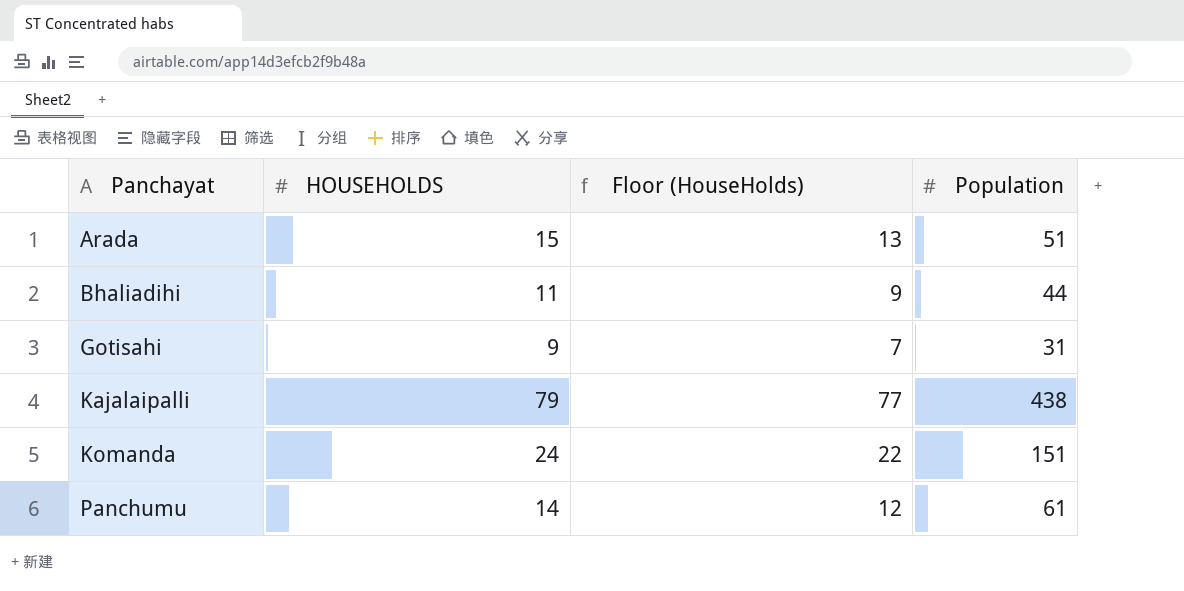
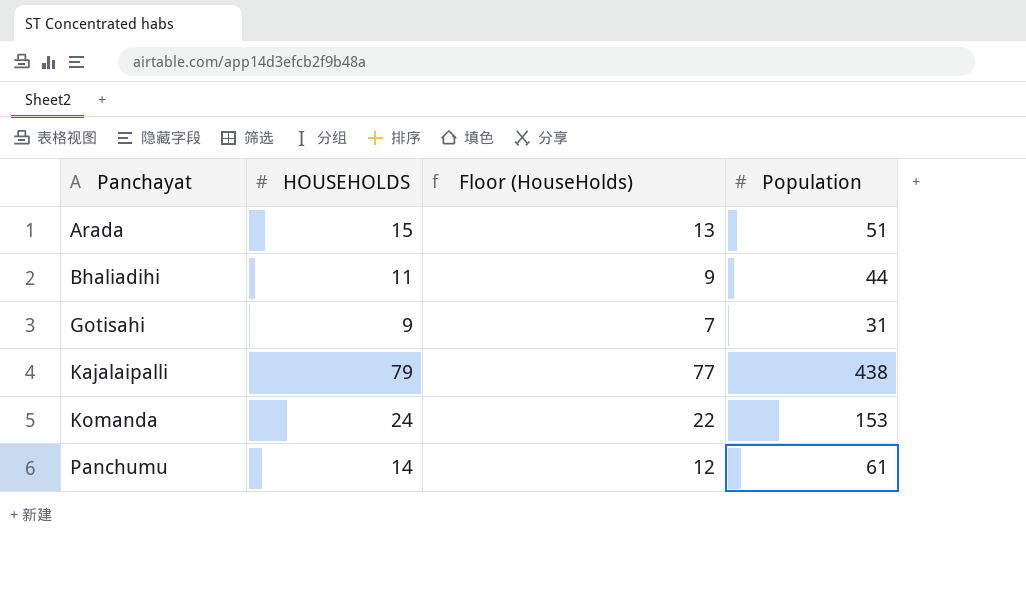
Komanda | Population: 151 -> 153

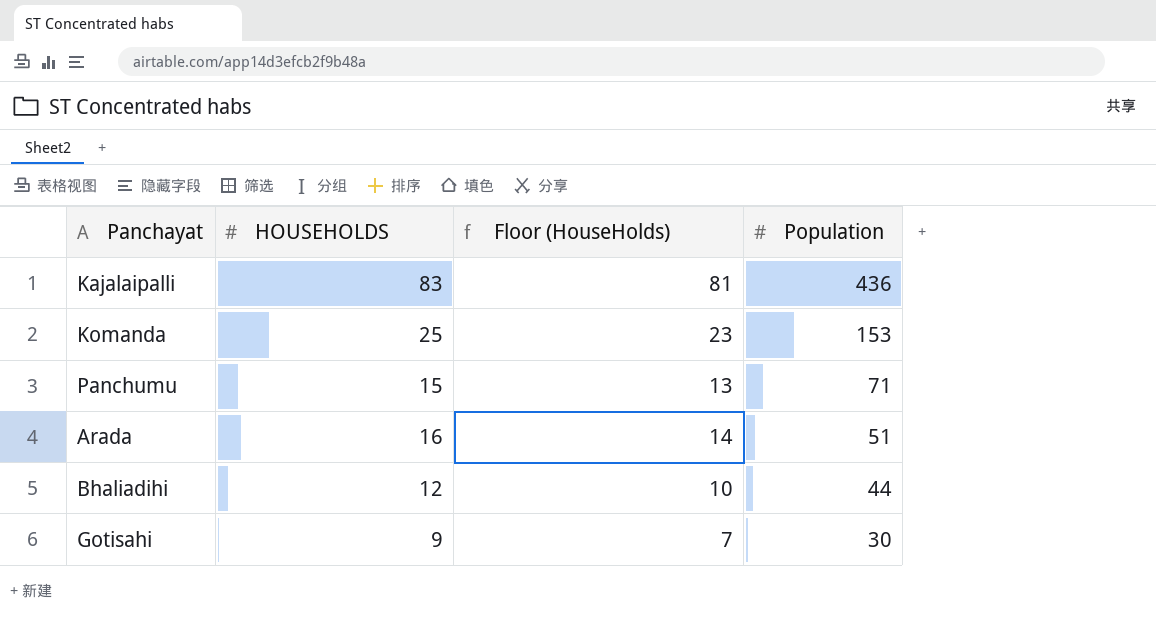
row order: Panchayat ascending -> Population descending
Kajalaipalli | HOUSEHOLDS: 79 -> 83
Kajalaipalli | Floor (HouseHolds): 77 -> 81
Kajalaipalli | Population: 438 -> 436
Komanda | HOUSEHOLDS: 24 -> 25
Komanda | Floor (HouseHolds): 22 -> 23
Panchumu | HOUSEHOLDS: 14 -> 15
Panchumu | Floor (HouseHolds): 12 -> 13
Panchumu | Population: 61 -> 71
Arada | HOUSEHOLDS: 15 -> 16
Arada | Floor (HouseHolds): 13 -> 14
Bhaliadihi | HOUSEHOLDS: 11 -> 12
Bhaliadihi | Floor (HouseHolds): 9 -> 10
Gotisahi | Population: 31 -> 30

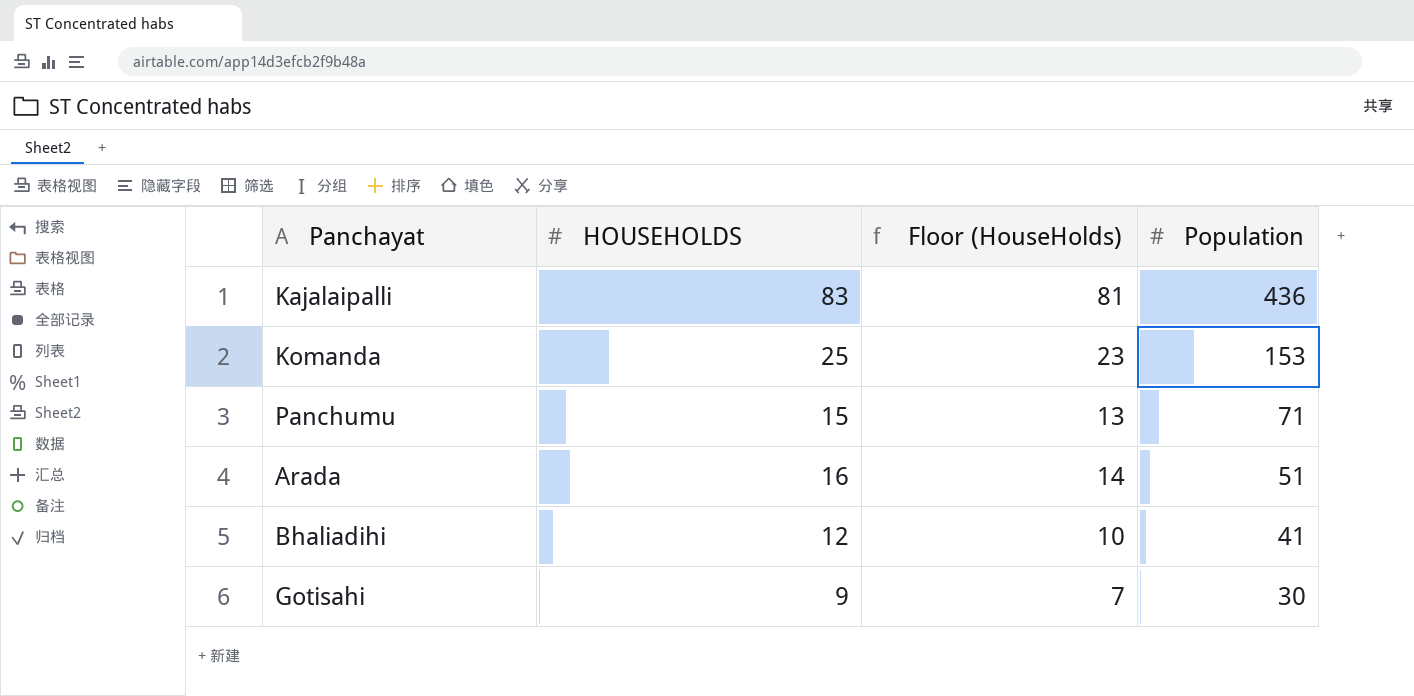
Bhaliadihi | Population: 44 -> 41

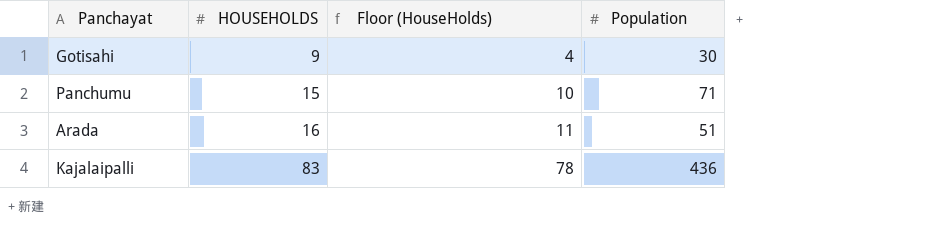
row order: Population descending -> HOUSEHOLDS ascending
column Floor (HouseHolds) | formula: [HOUSEHOLDS] - 2 -> [HOUSEHOLDS] - 5
row Komanda: 25 | 23 | 153 -> none
row Bhaliadihi: 12 | 10 | 41 -> none

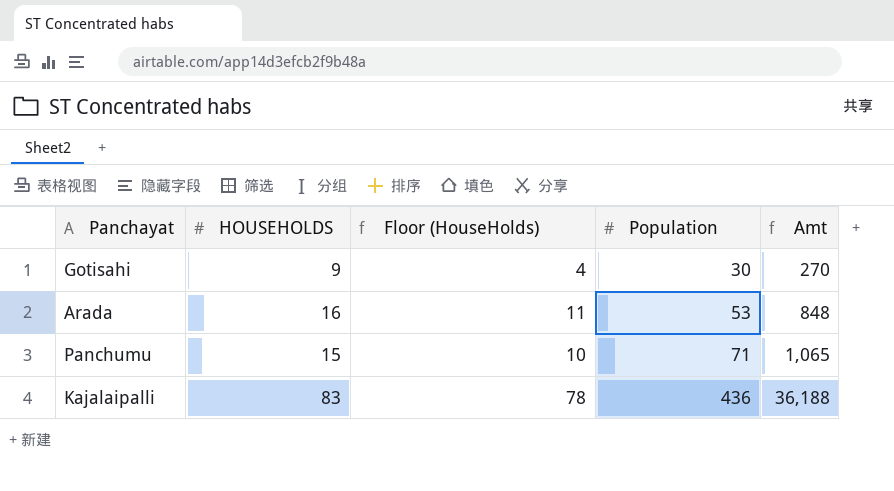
row order: HOUSEHOLDS ascending -> Population ascending
column Amt | formula: none -> [HOUSEHOLDS] * [Population]
Arada | Population: 51 -> 53

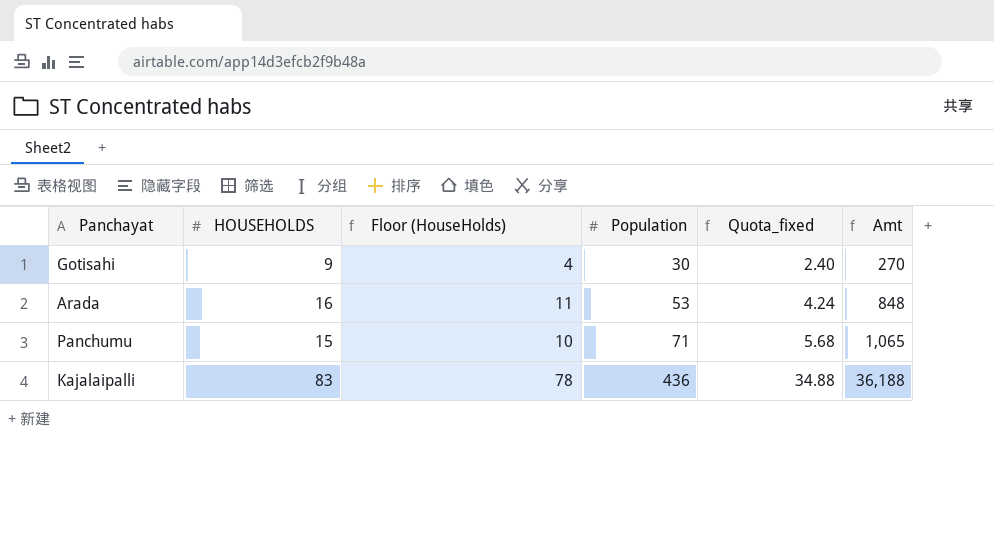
column Quota_fixed | formula: none -> [Population] * 0.08

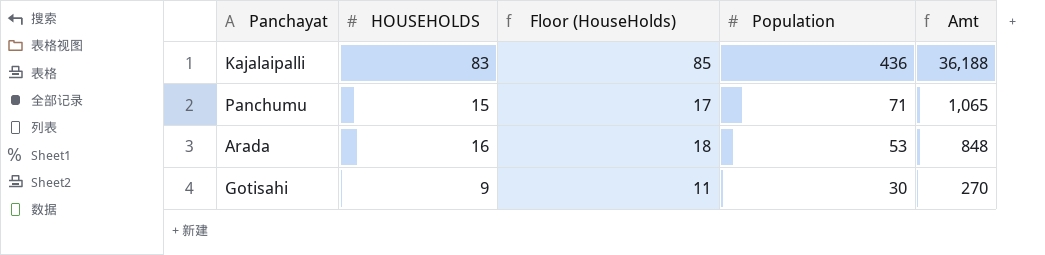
row order: Population ascending -> Population descending
column Quota_fixed | formula: [Population] * 0.08 -> none
column Floor (HouseHolds) | formula: [HOUSEHOLDS] - 5 -> [HOUSEHOLDS] + 2

